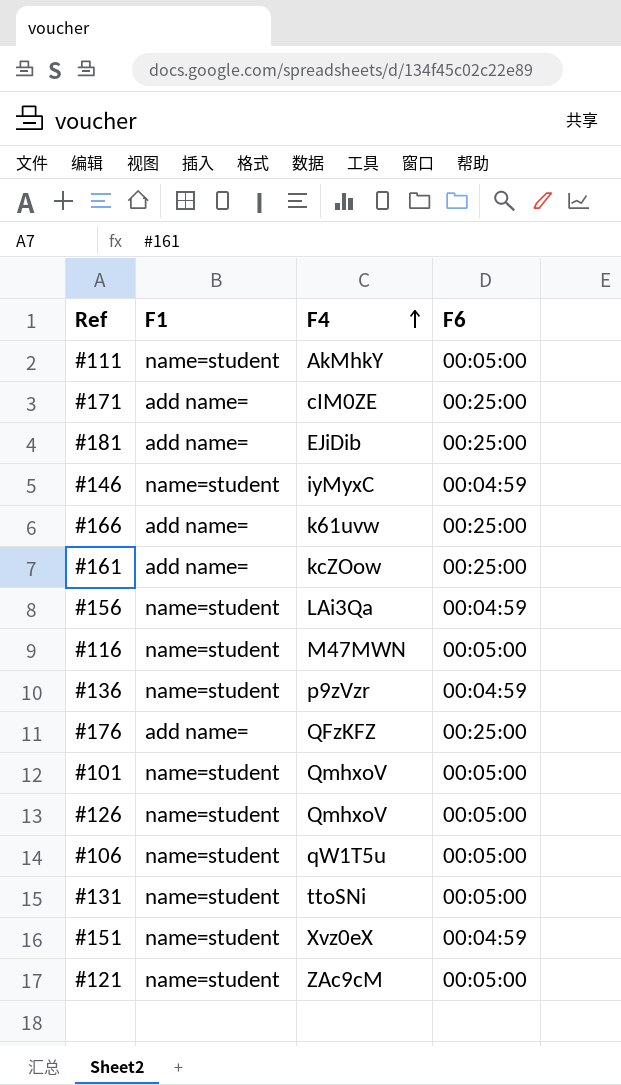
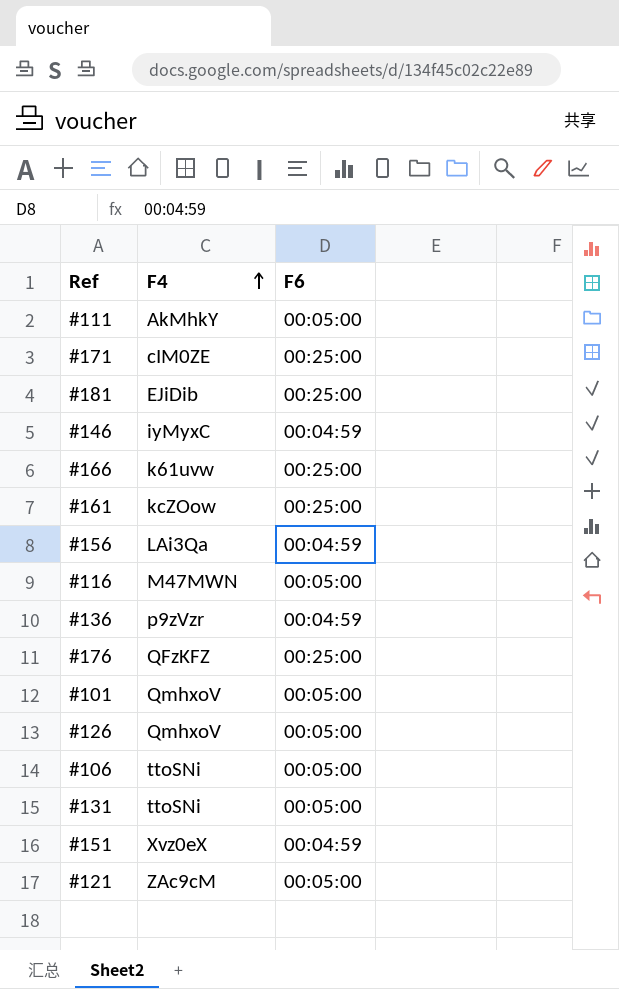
column F1 | position: 2 -> none
#106 | F4: qW1T5u -> ttoSNi

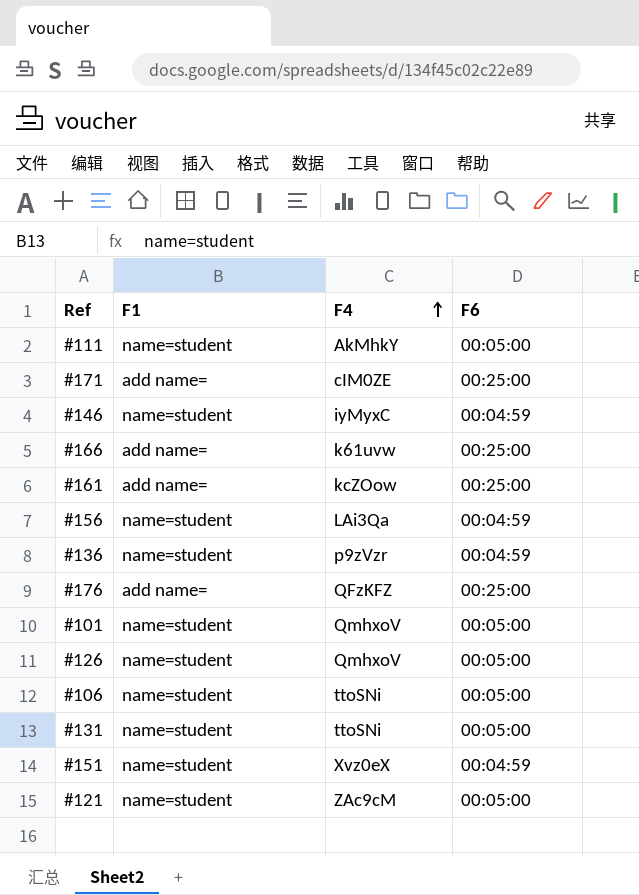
column F1 | position: none -> 2
row #181: EJiDib | 00:25:00 -> none
row #116: M47MWN | 00:05:00 -> none

